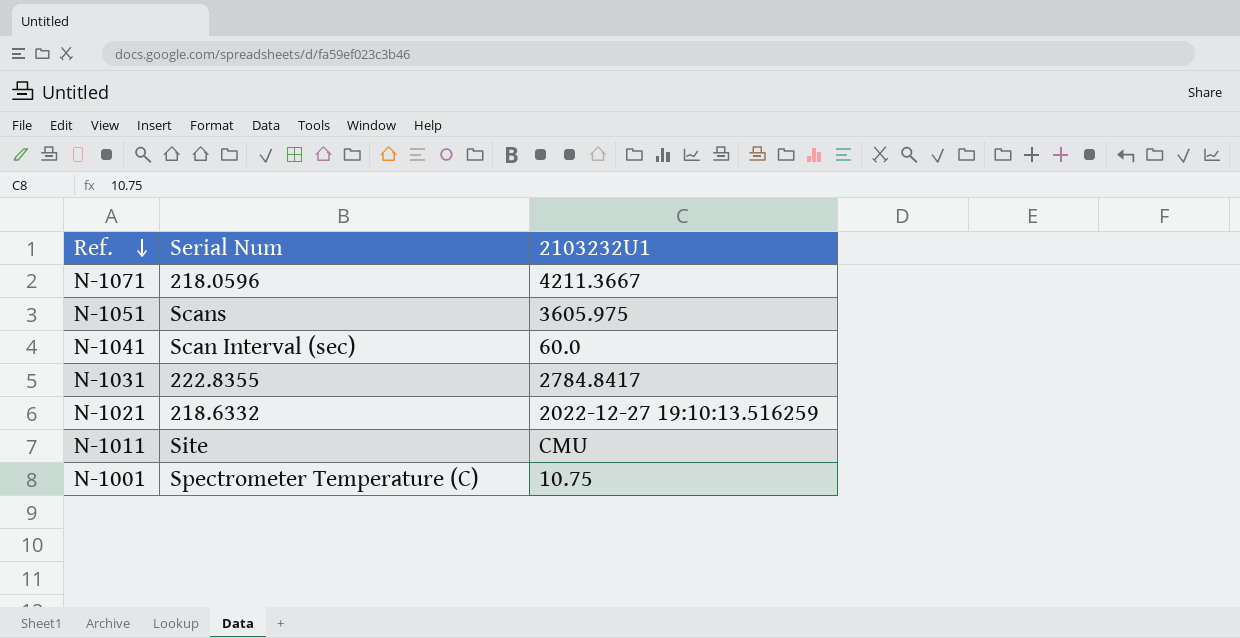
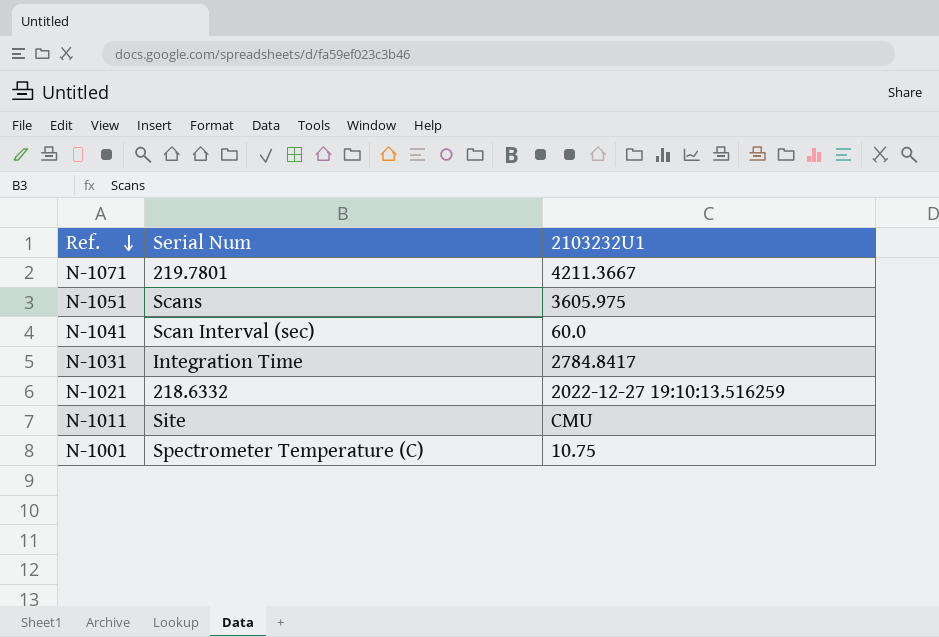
N-1071 | Serial Num: 218.0596 -> 219.7801
N-1031 | Serial Num: 222.8355 -> Integration Time

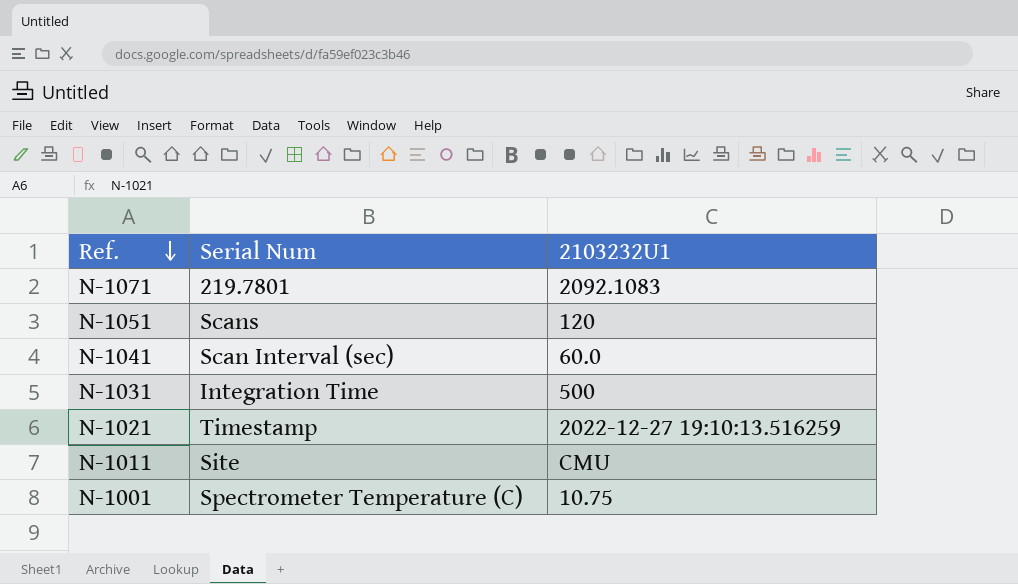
N-1071 | 2103232U1: 4211.3667 -> 2092.1083
N-1051 | 2103232U1: 3605.975 -> 120
N-1031 | 2103232U1: 2784.8417 -> 500
N-1021 | Serial Num: 218.6332 -> Timestamp

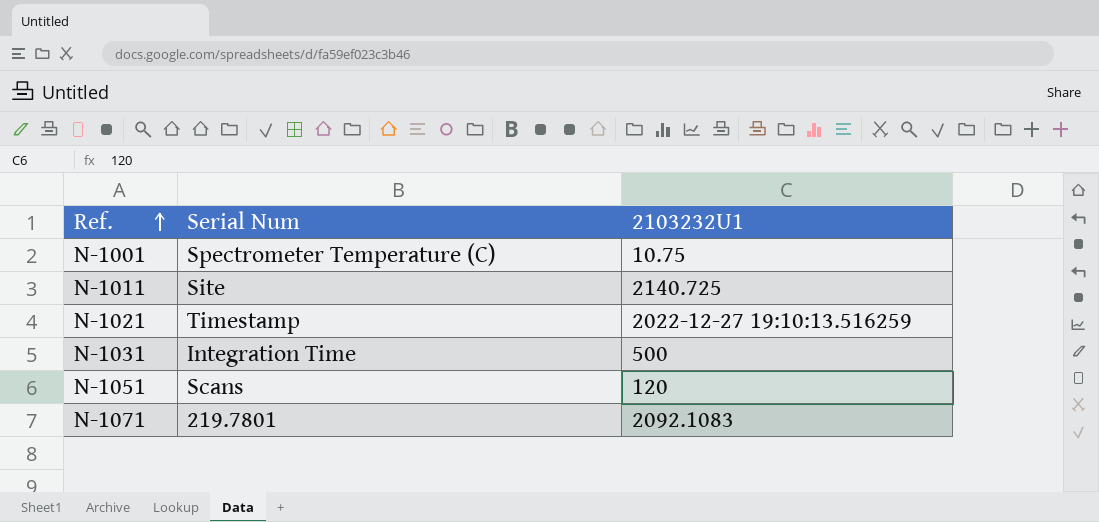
row order: Ref. descending -> Ref. ascending
row N-1041: Scan Interval (sec) | 60.0 -> none
N-1011 | 2103232U1: CMU -> 2140.725

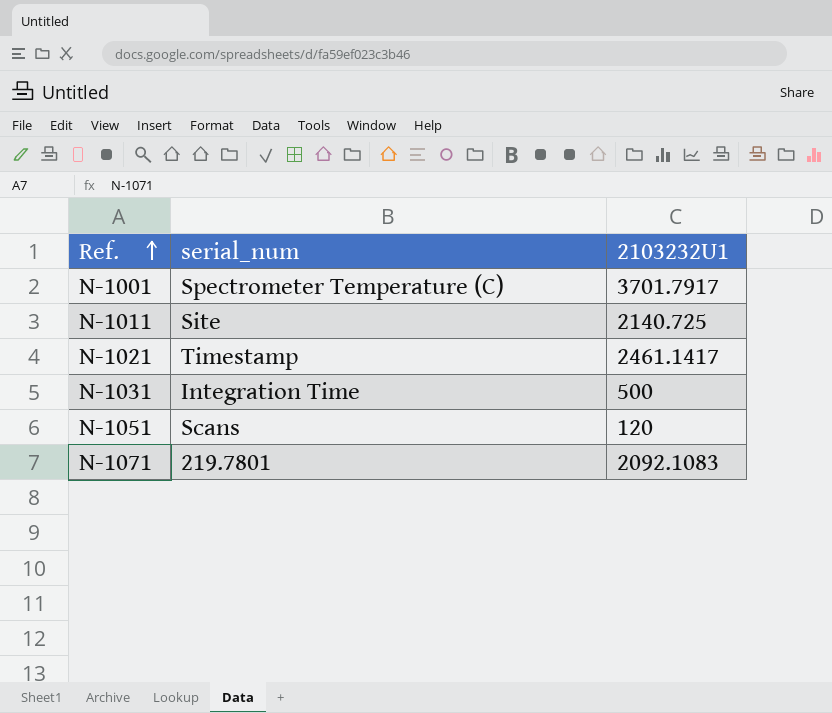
column name: Serial Num -> serial_num
N-1001 | 2103232U1: 10.75 -> 3701.7917
N-1021 | 2103232U1: 2022-12-27 19:10:13.516259 -> 2461.1417

